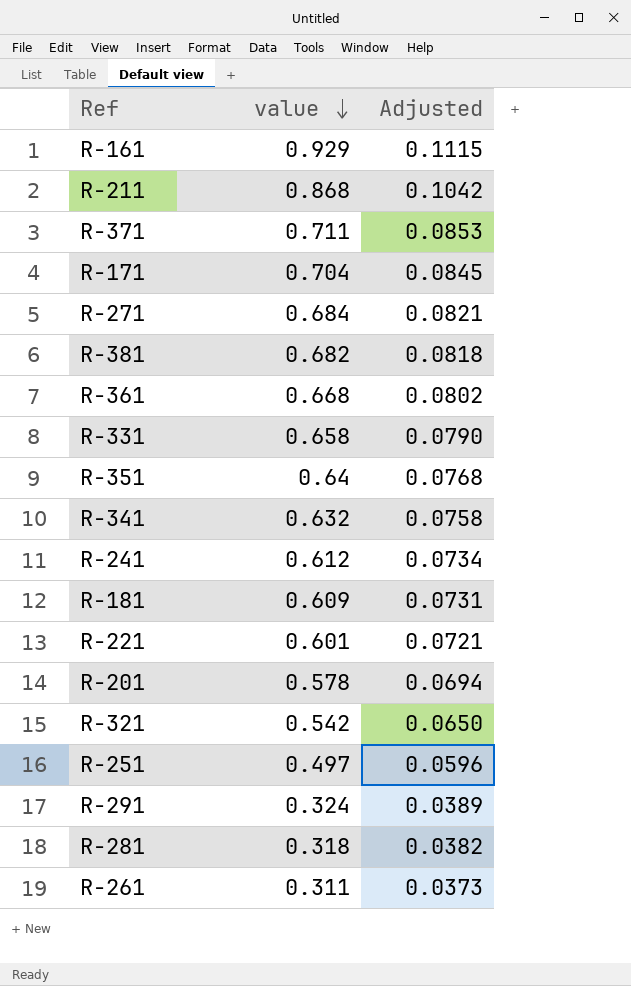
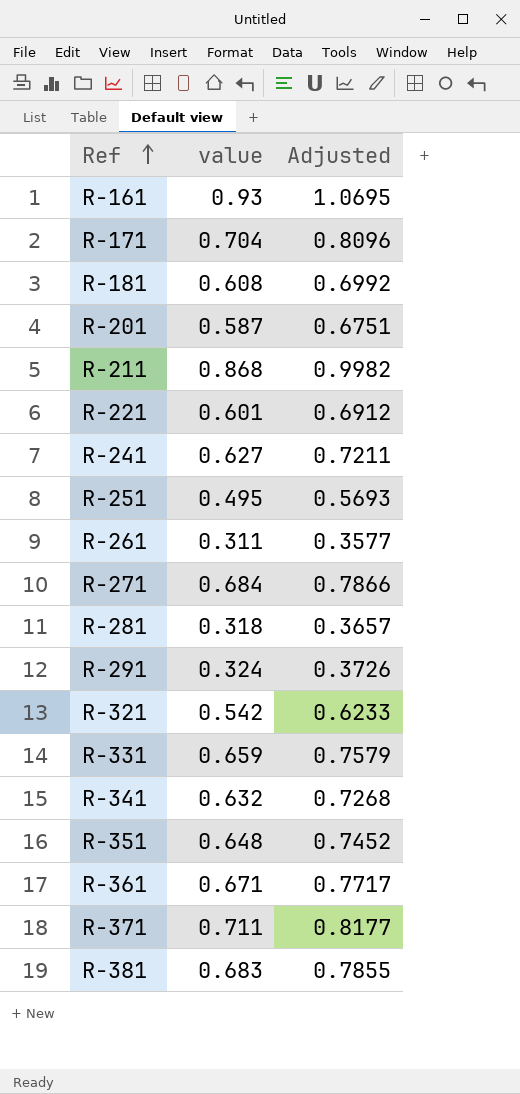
row order: value descending -> Ref ascending
column Adjusted | formula: [value] * 0.12 -> [value] * 1.15
R-161 | value: 0.929 -> 0.93
R-181 | value: 0.609 -> 0.608
R-201 | value: 0.578 -> 0.587
R-241 | value: 0.612 -> 0.627
R-251 | value: 0.497 -> 0.495
R-331 | value: 0.658 -> 0.659
R-351 | value: 0.64 -> 0.648
R-361 | value: 0.668 -> 0.671
R-381 | value: 0.682 -> 0.683

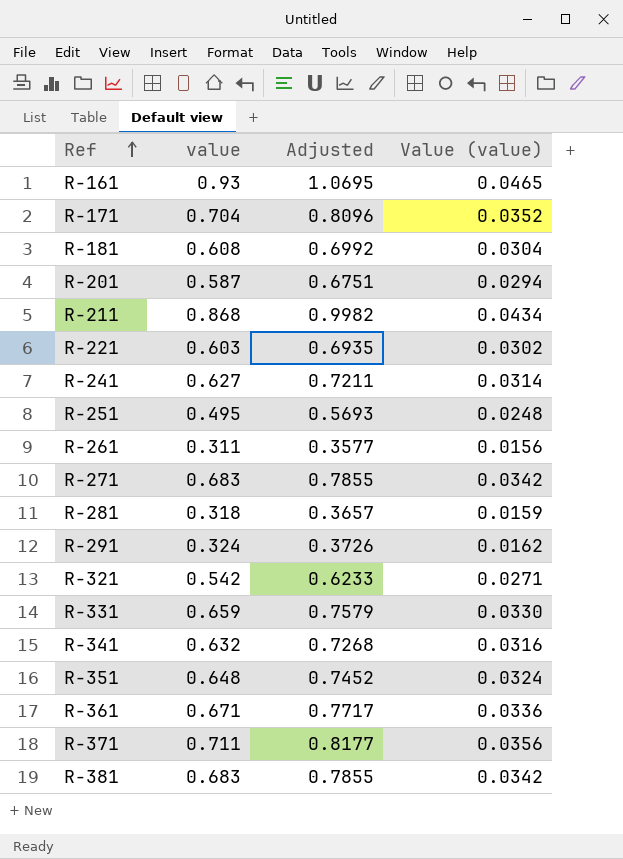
column Value (value) | formula: none -> [value] * 0.05
R-221 | value: 0.601 -> 0.603
R-221 | Adjusted: 0.6912 -> 0.6935
R-271 | value: 0.684 -> 0.683
R-271 | Adjusted: 0.7866 -> 0.7855

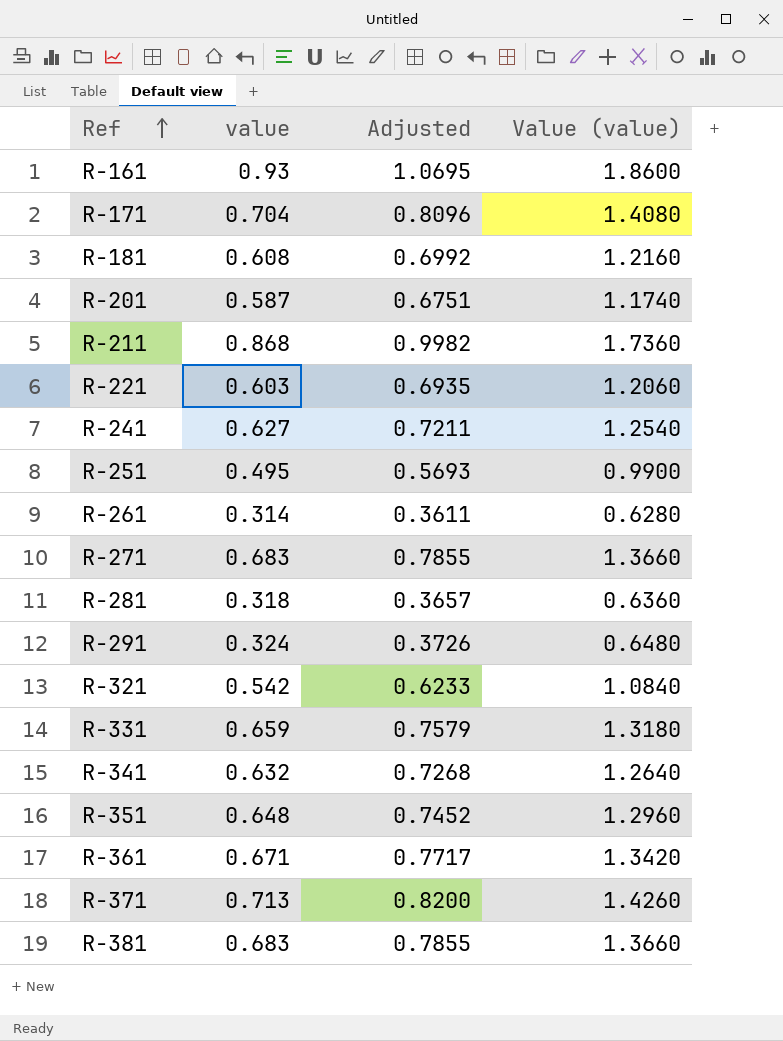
column Value (value) | formula: [value] * 0.05 -> [value] * 2
R-261 | value: 0.311 -> 0.314
R-261 | Adjusted: 0.3577 -> 0.3611
R-371 | value: 0.711 -> 0.713
R-371 | Adjusted: 0.8177 -> 0.8200

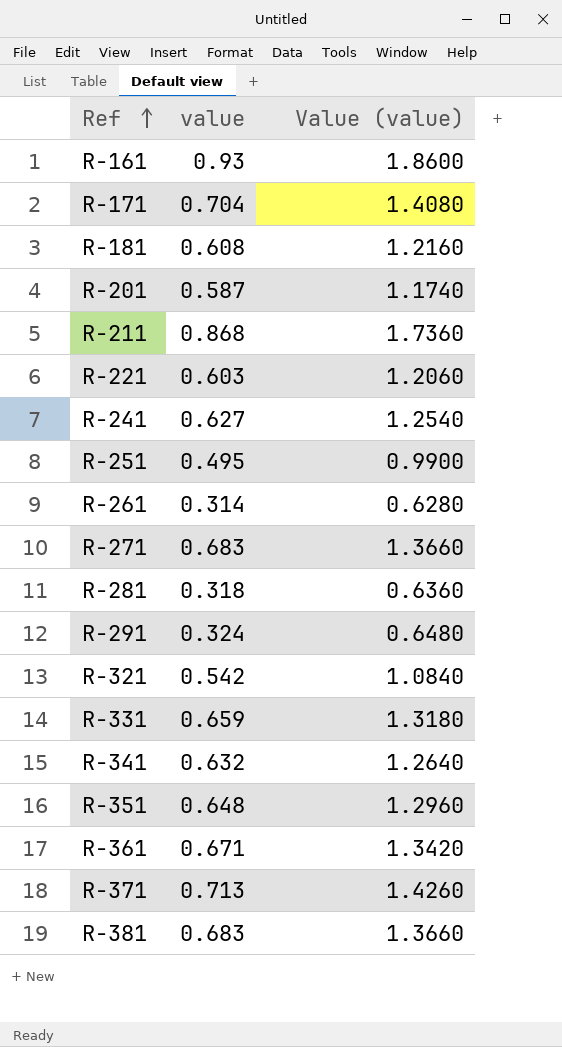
column Adjusted | formula: [value] * 1.15 -> none

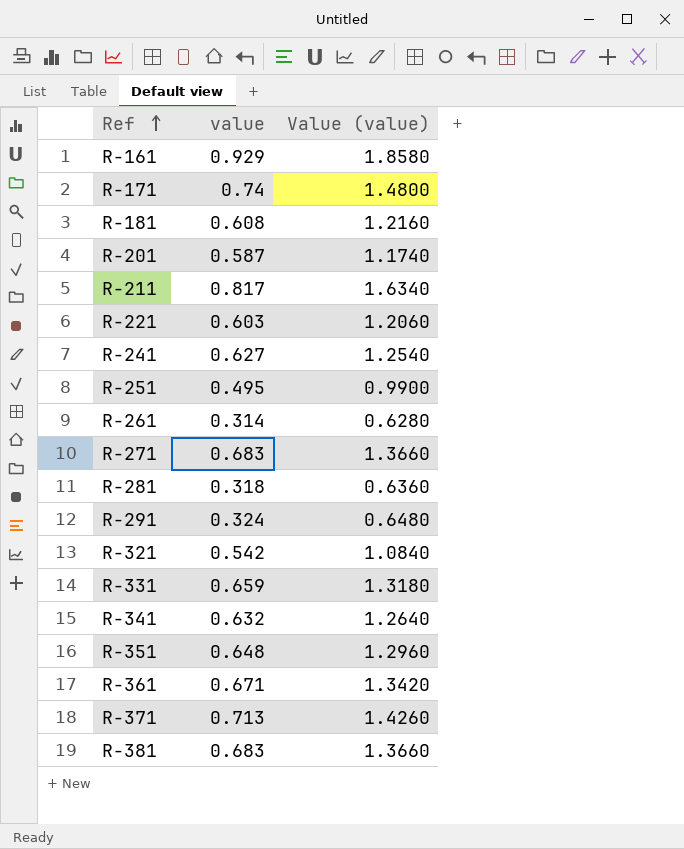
R-161 | value: 0.93 -> 0.929
R-161 | Value (value): 1.8600 -> 1.8580
R-171 | value: 0.704 -> 0.74
R-171 | Value (value): 1.4080 -> 1.4800
R-211 | value: 0.868 -> 0.817
R-211 | Value (value): 1.7360 -> 1.6340

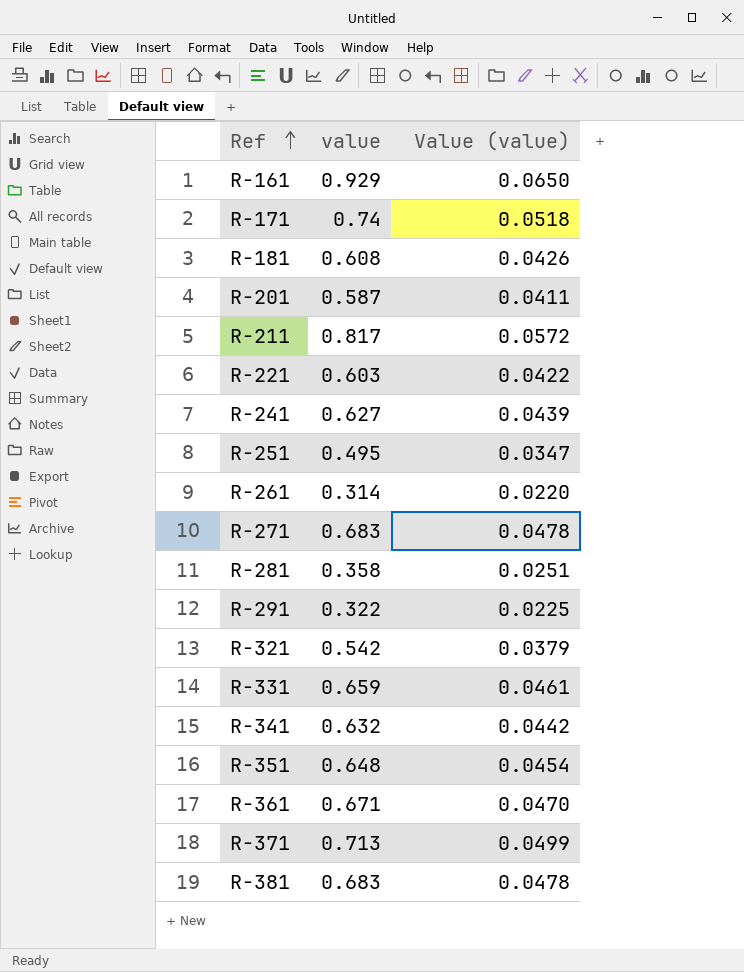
column Value (value) | formula: [value] * 2 -> [value] * 0.07
R-281 | value: 0.318 -> 0.358
R-291 | value: 0.324 -> 0.322

